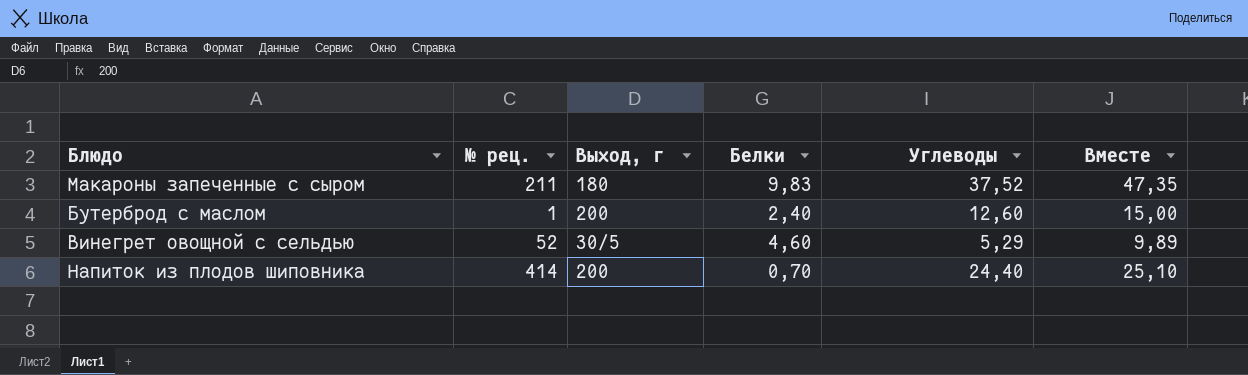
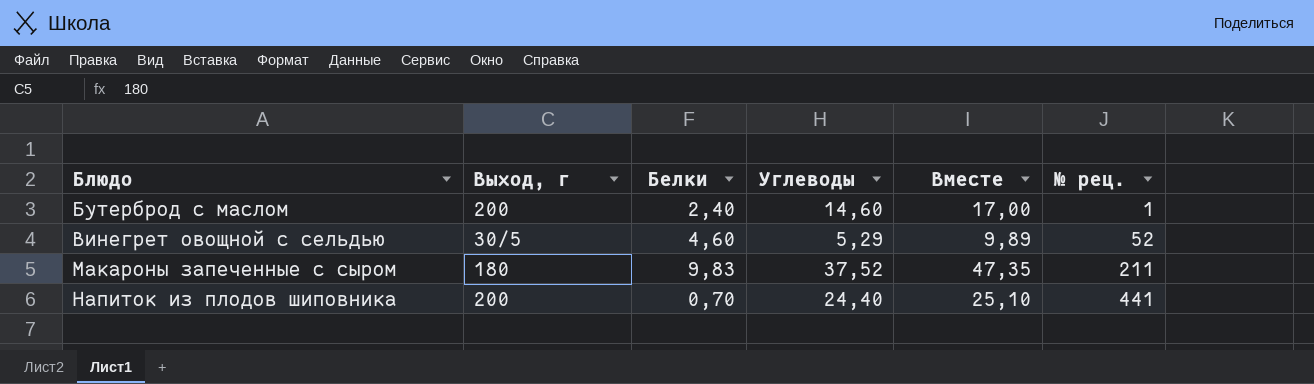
row order: none -> Блюдо ascending
column № рец. | position: 2 -> 6
Бутерброд с маслом | Углеводы: 12,60 -> 14,60
Бутерброд с маслом | Вместе: 15,00 -> 17,00
Напиток из плодов шиповника | № рец.: 414 -> 441

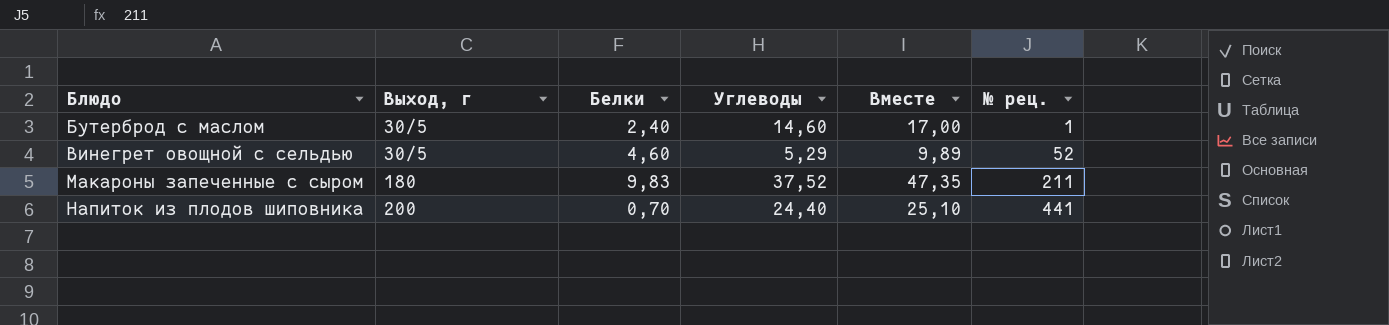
Бутерброд с маслом | Выход, г: 200 -> 30/5

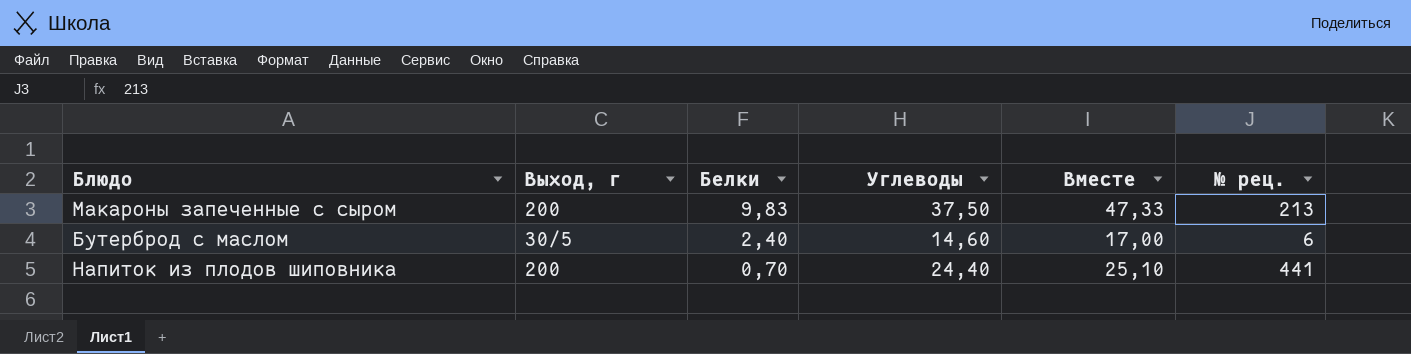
row order: Блюдо ascending -> Белки descending
row Винегрет овощной с сельдью: 30/5 | 4,60 | 5,29 | 9,89 | 52 -> none
Макароны запеченные с сыром | Выход, г: 180 -> 200
Макароны запеченные с сыром | Углеводы: 37,52 -> 37,50
Макароны запеченные с сыром | Вместе: 47,35 -> 47,33
Макароны запеченные с сыром | № рец.: 211 -> 213
Бутерброд с маслом | № рец.: 1 -> 6

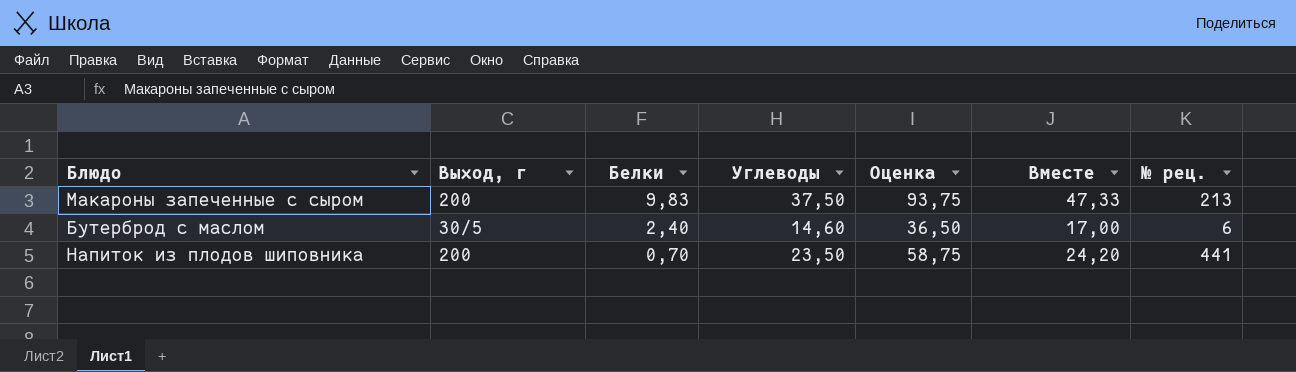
column Оценка | formula: none -> [Углеводы] * 2,5
Напиток из плодов шиповника | Углеводы: 24,40 -> 23,50
Напиток из плодов шиповника | Вместе: 25,10 -> 24,20

